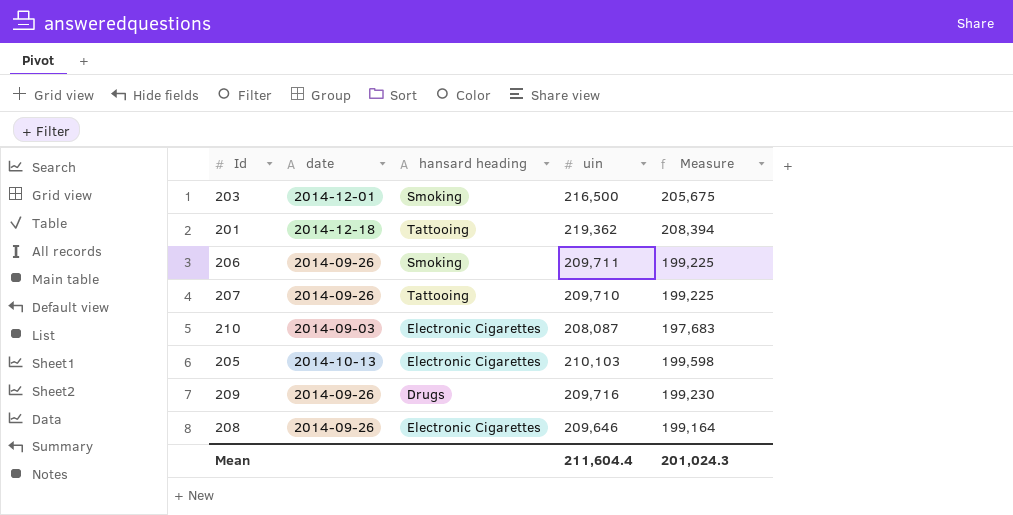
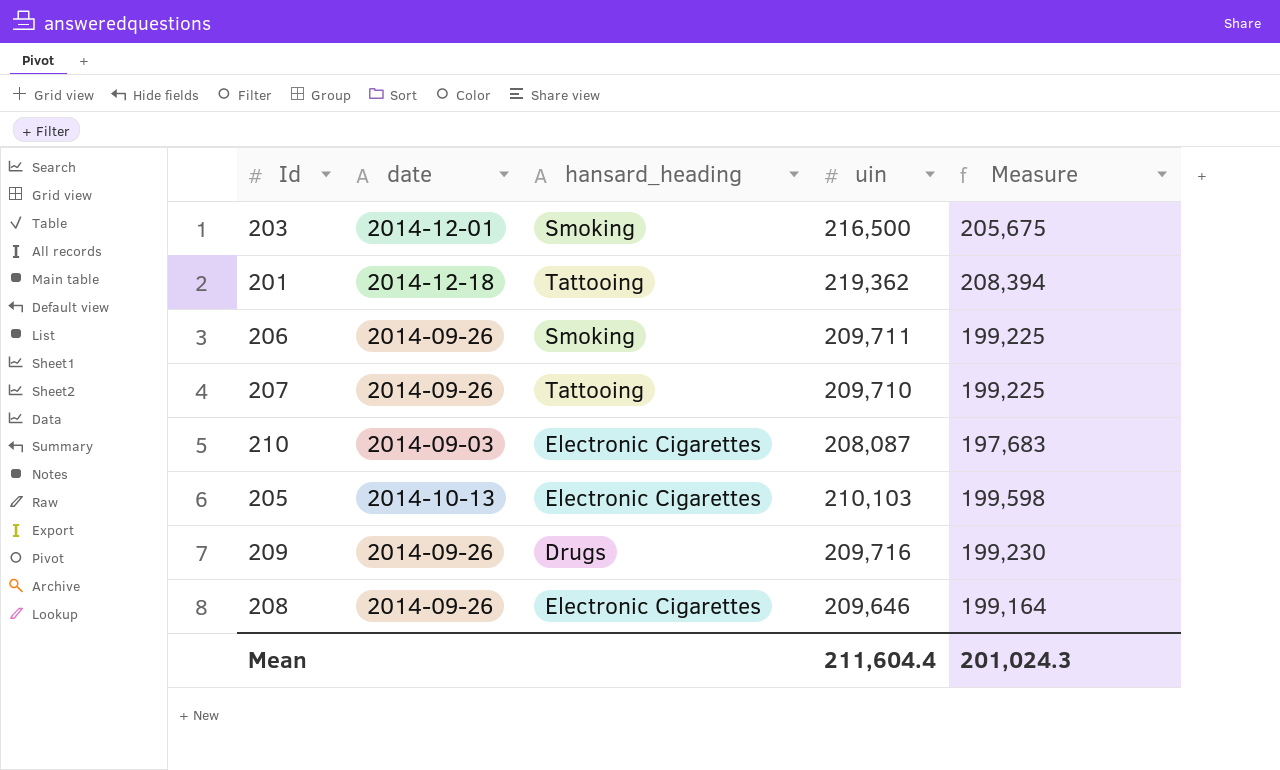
column name: hansard heading -> hansard_heading

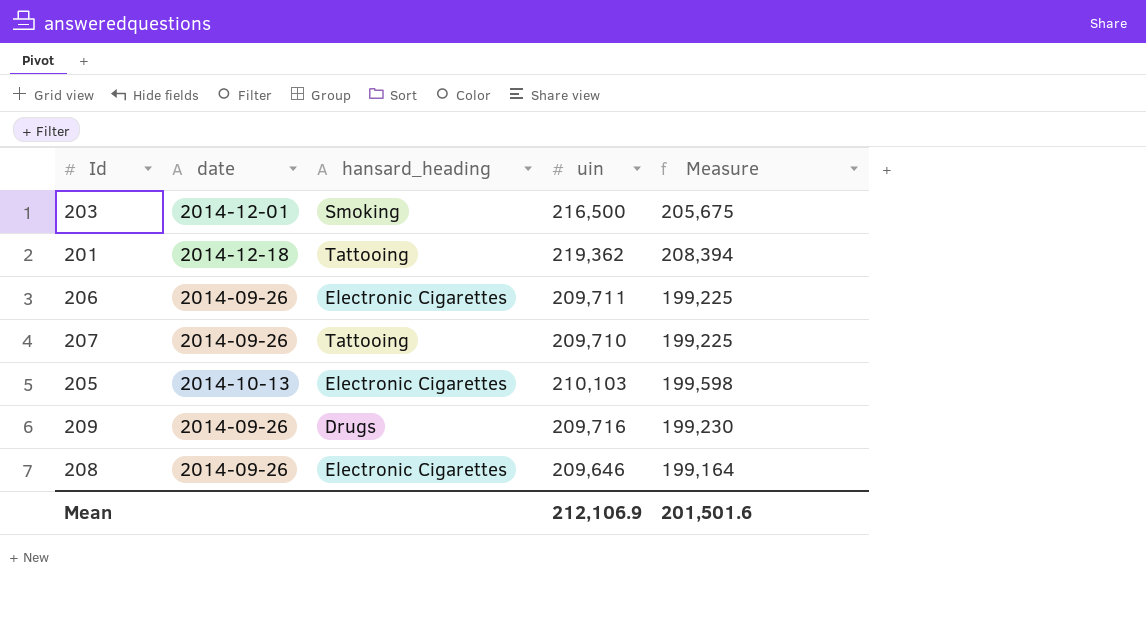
row 210: 2014-09-03 | Electronic Cigarettes | 208,087 | 197,683 -> none
206 | hansard_heading: Smoking -> Electronic Cigarettes
Mean | uin: 211,604.4 -> 212,106.9
Mean | Measure: 201,024.3 -> 201,501.6

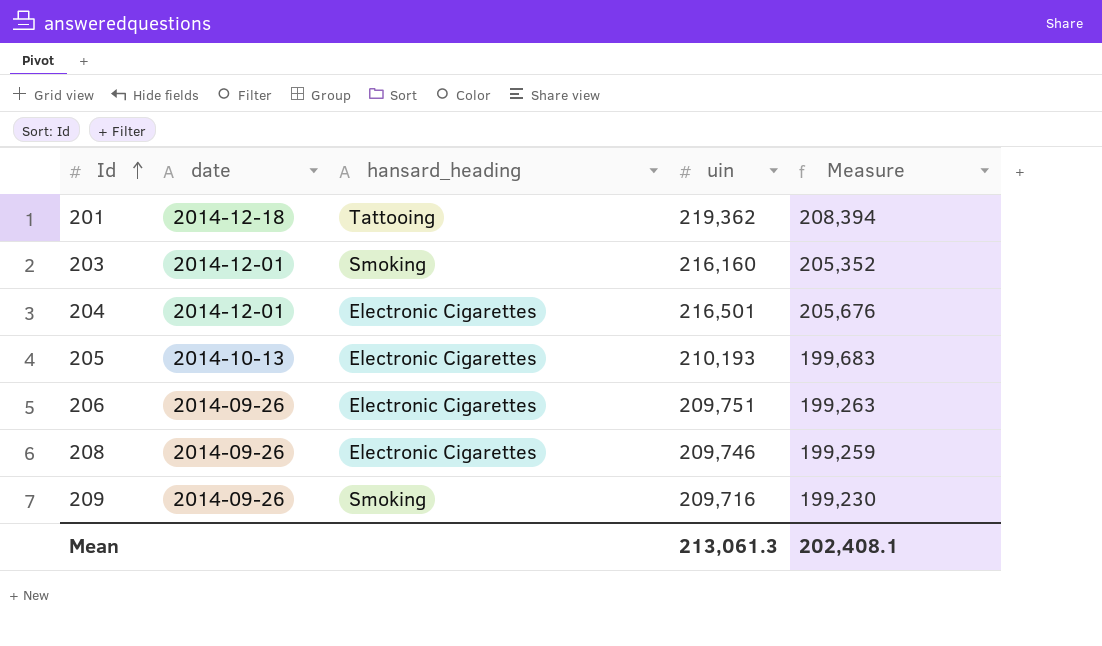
row order: none -> Id ascending
row 207: 2014-09-26 | Tattooing | 209,710 | 199,225 -> none
203 | uin: 216,500 -> 216,160
203 | Measure: 205,675 -> 205,352
row 204: none -> 2014-12-01 | Electronic Cigarettes | 216,501 | 205,676
205 | uin: 210,103 -> 210,193
205 | Measure: 199,598 -> 199,683
206 | uin: 209,711 -> 209,751
206 | Measure: 199,225 -> 199,263
208 | uin: 209,646 -> 209,746
208 | Measure: 199,164 -> 199,259
209 | hansard_heading: Drugs -> Smoking
Mean | uin: 212,106.9 -> 213,061.3
Mean | Measure: 201,501.6 -> 202,408.1

